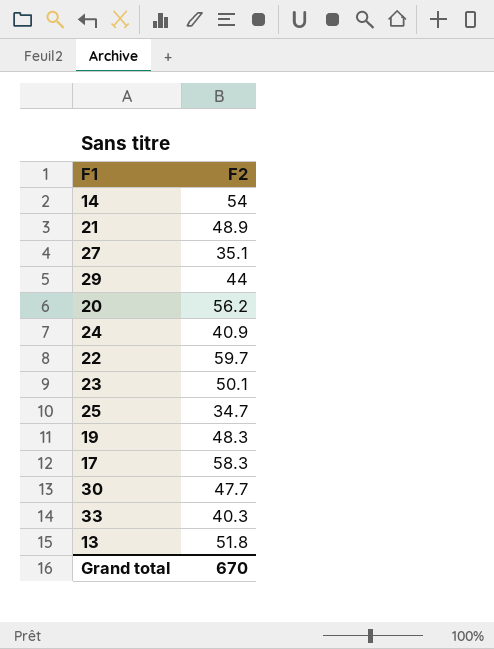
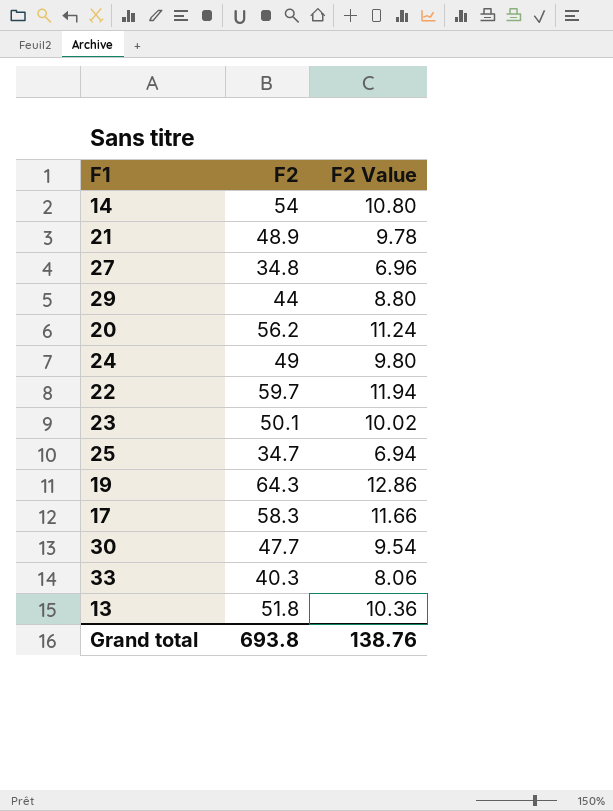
column F2 Value | formula: none -> [F2] * 0.2
27 | F2: 35.1 -> 34.8
24 | F2: 40.9 -> 49
19 | F2: 48.3 -> 64.3
Grand total | F2: 670 -> 693.8

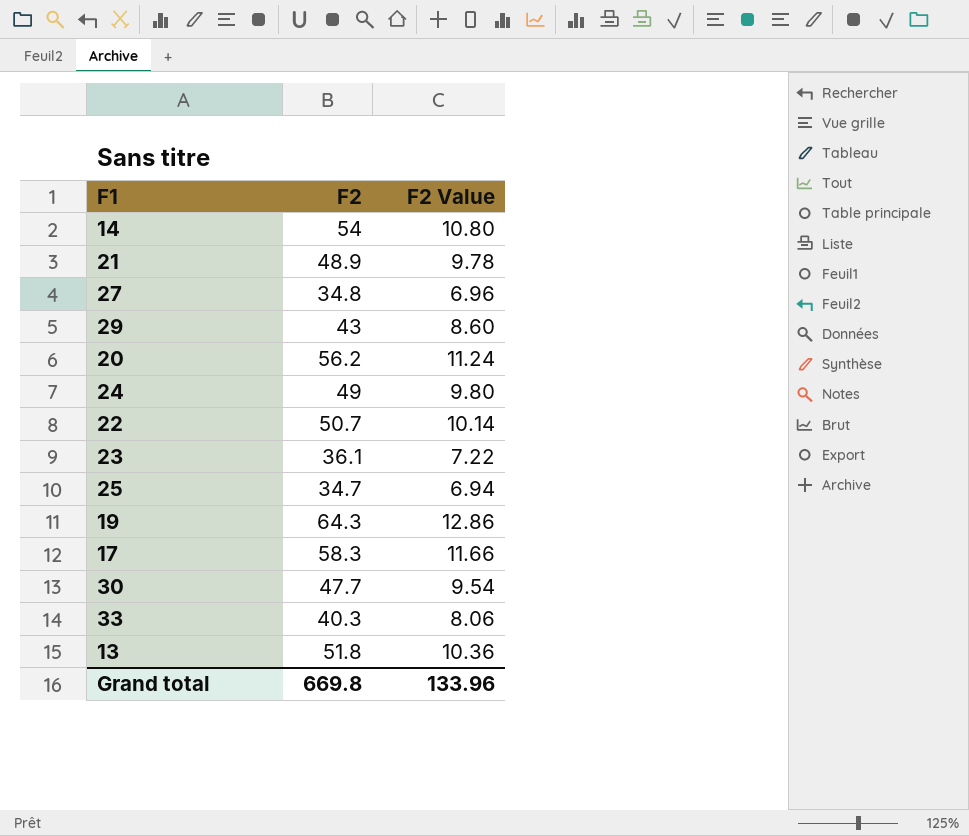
29 | F2: 44 -> 43
29 | F2 Value: 8.80 -> 8.60
22 | F2: 59.7 -> 50.7
22 | F2 Value: 11.94 -> 10.14
23 | F2: 50.1 -> 36.1
23 | F2 Value: 10.02 -> 7.22
Grand total | F2: 693.8 -> 669.8
Grand total | F2 Value: 138.76 -> 133.96

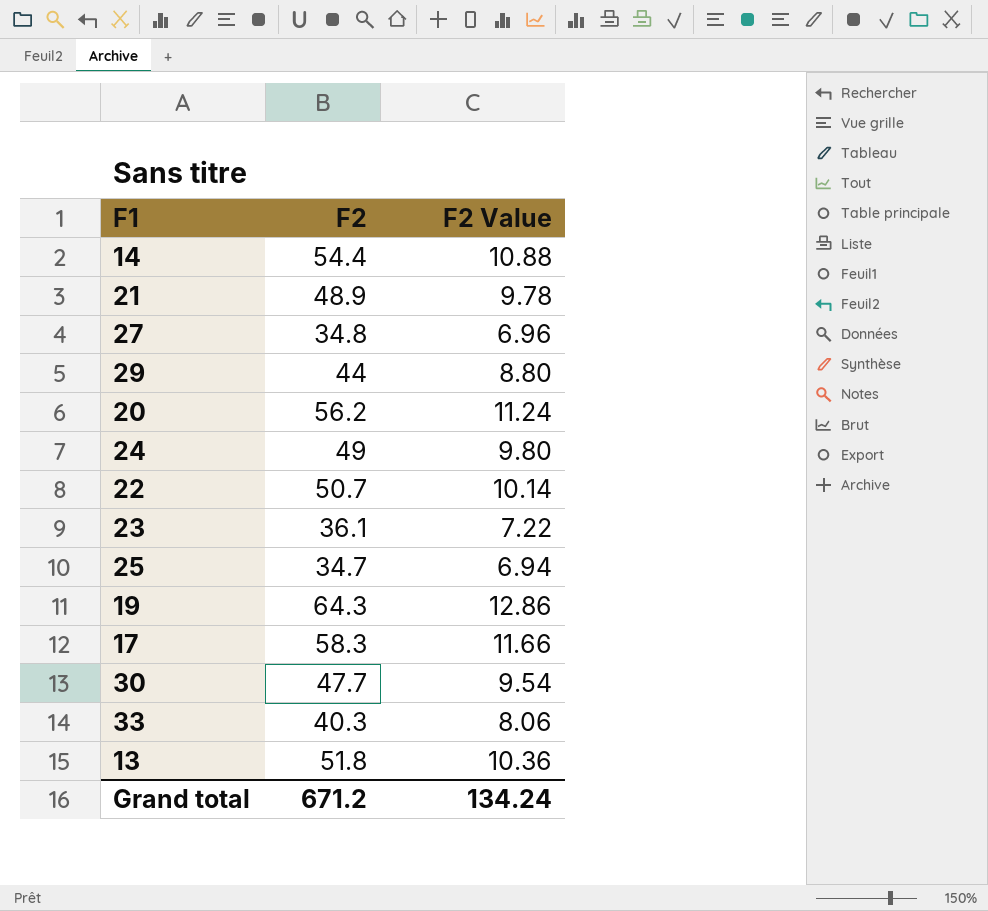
14 | F2: 54 -> 54.4
14 | F2 Value: 10.80 -> 10.88
29 | F2: 43 -> 44
29 | F2 Value: 8.60 -> 8.80
Grand total | F2: 669.8 -> 671.2
Grand total | F2 Value: 133.96 -> 134.24

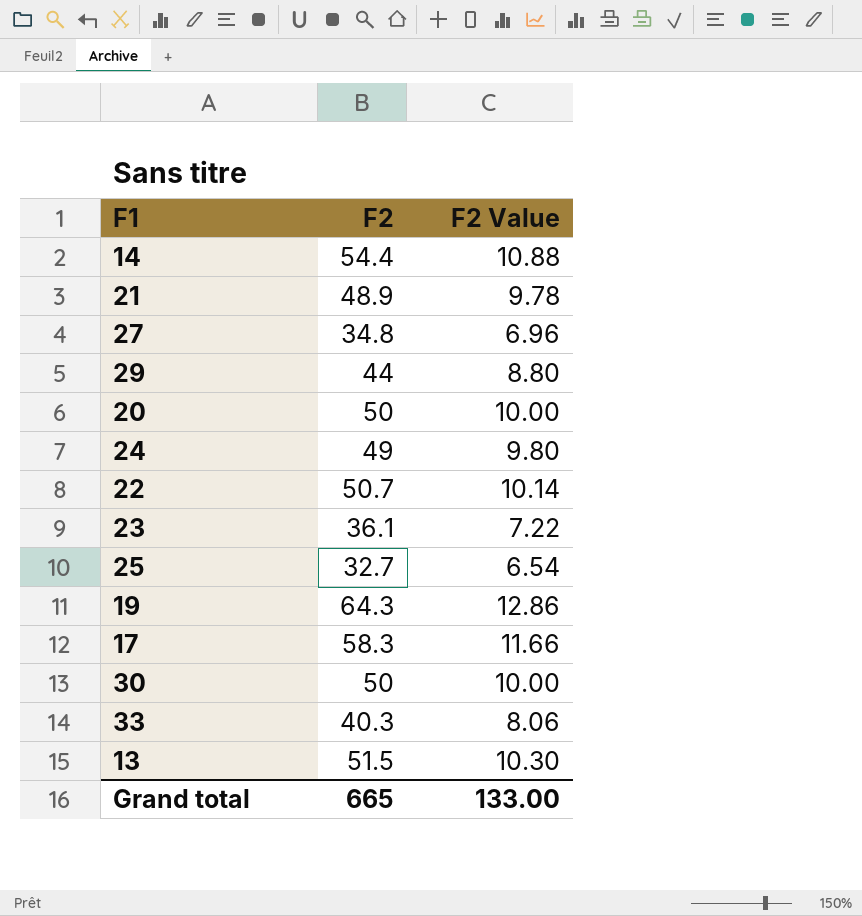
20 | F2: 56.2 -> 50
20 | F2 Value: 11.24 -> 10.00
25 | F2: 34.7 -> 32.7
25 | F2 Value: 6.94 -> 6.54
30 | F2: 47.7 -> 50
30 | F2 Value: 9.54 -> 10.00
13 | F2: 51.8 -> 51.5
13 | F2 Value: 10.36 -> 10.30
Grand total | F2: 671.2 -> 665
Grand total | F2 Value: 134.24 -> 133.00

